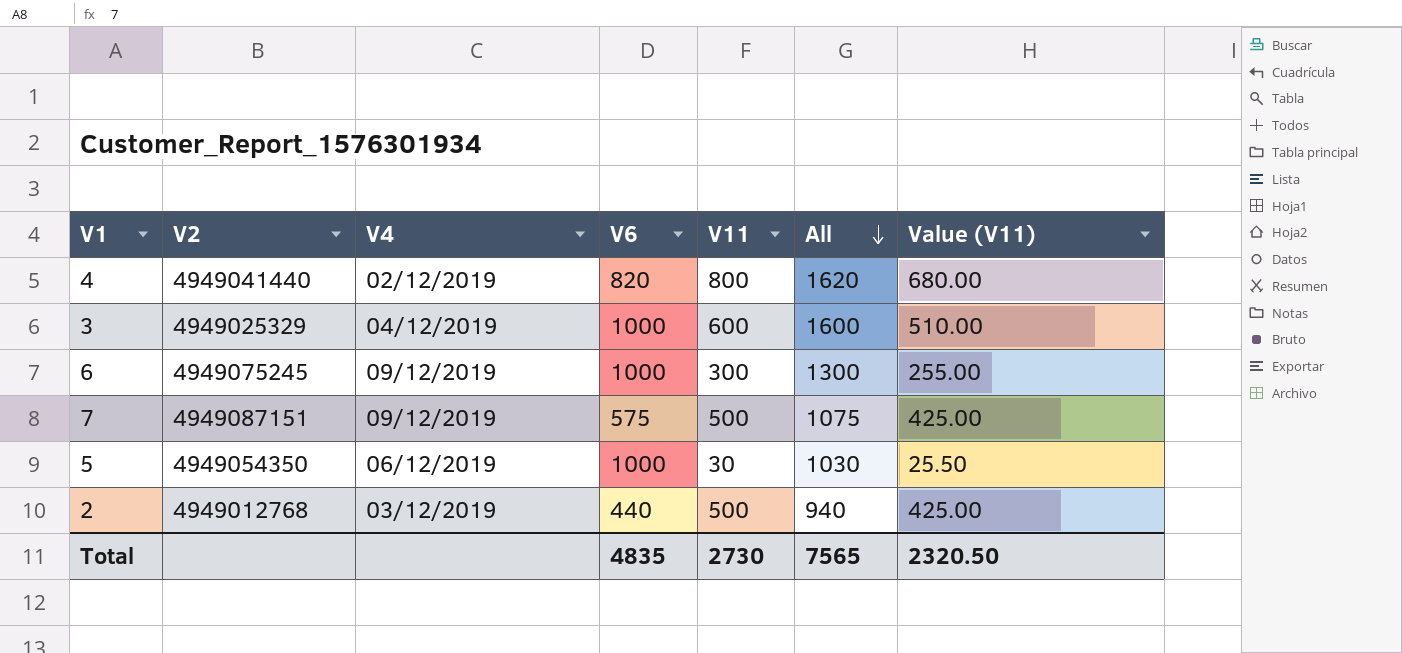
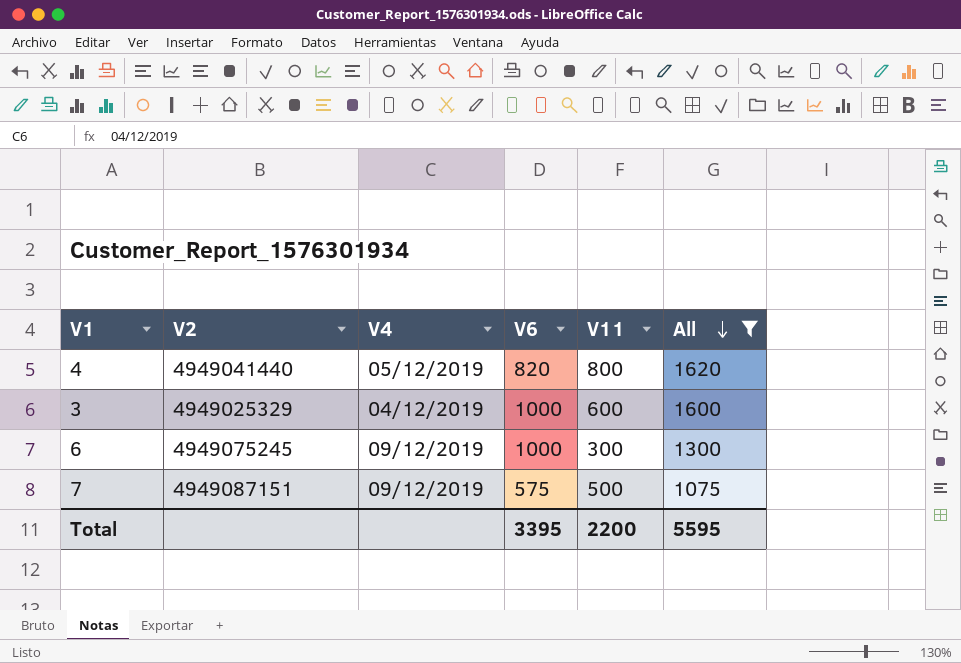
filter: none -> All >= 1075
column Value (V11) | formula: [V11] * 0.85 -> none
4 | V4: 02/12/2019 -> 05/12/2019
Total | V6: 4835 -> 3395
Total | V11: 2730 -> 2200
Total | All: 7565 -> 5595

